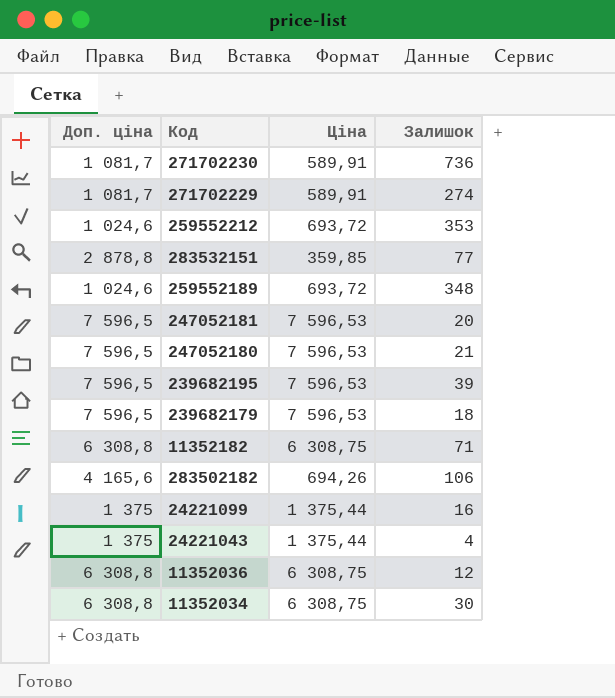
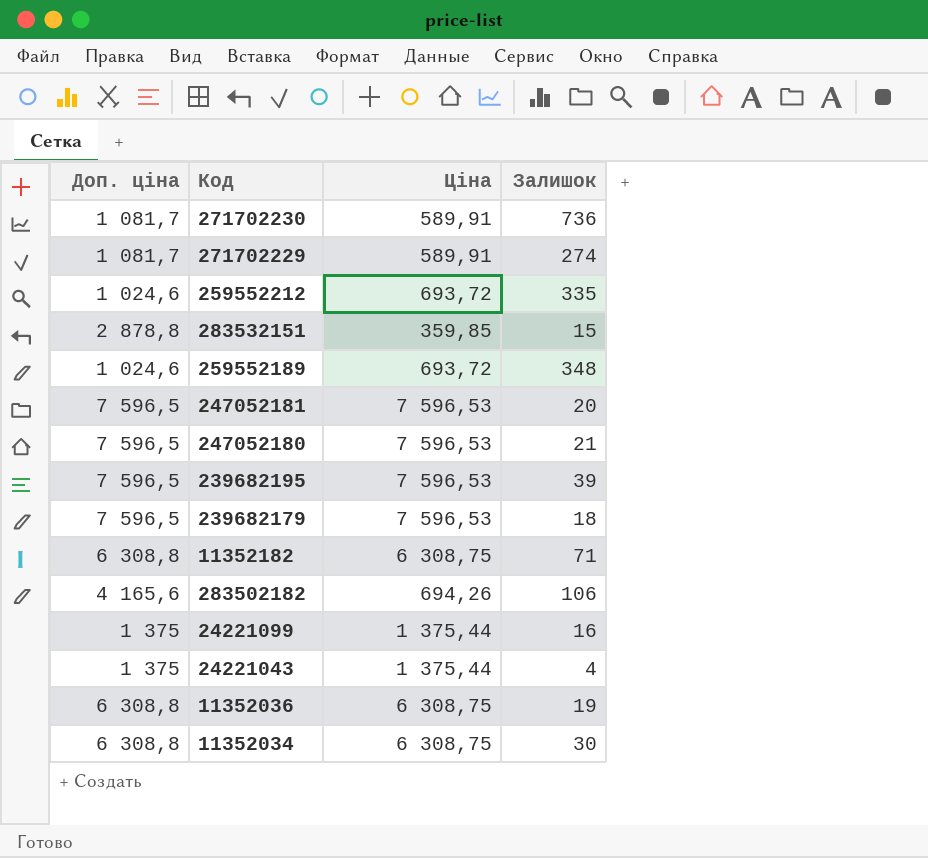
259552212 | Залишок: 353 -> 335
283532151 | Залишок: 77 -> 15
11352036 | Залишок: 12 -> 19

